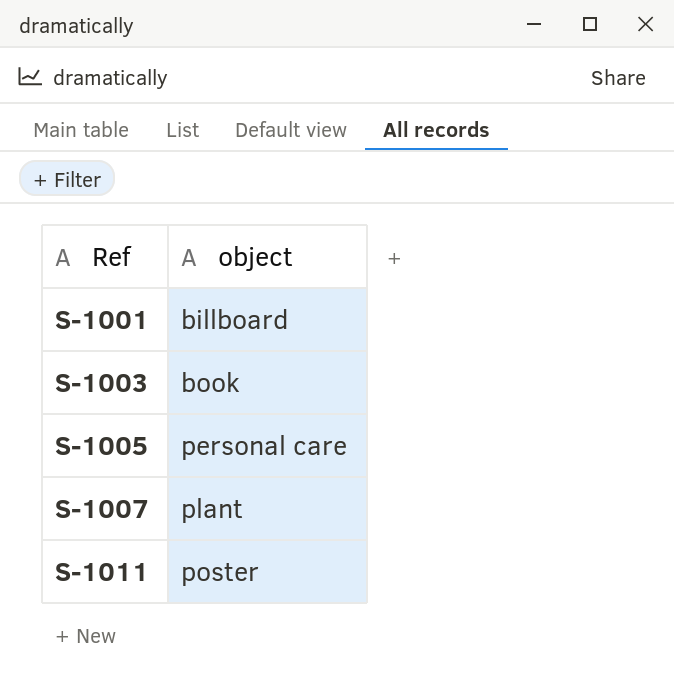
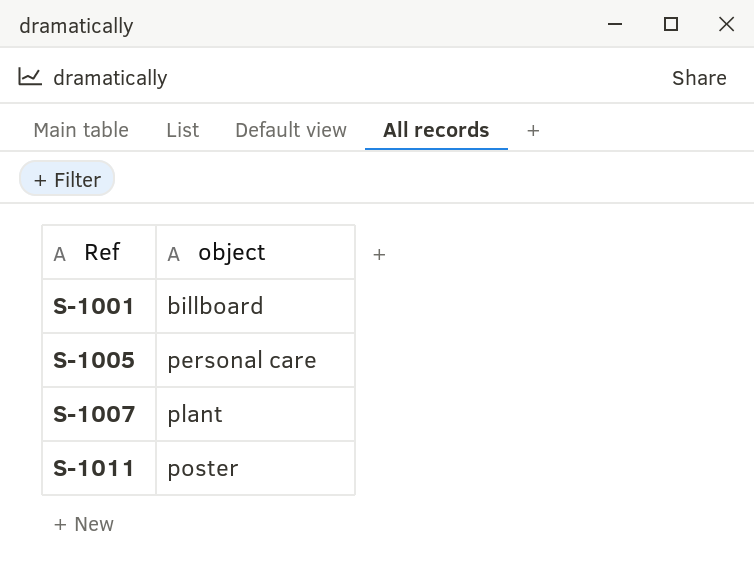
row S-1003: book -> none

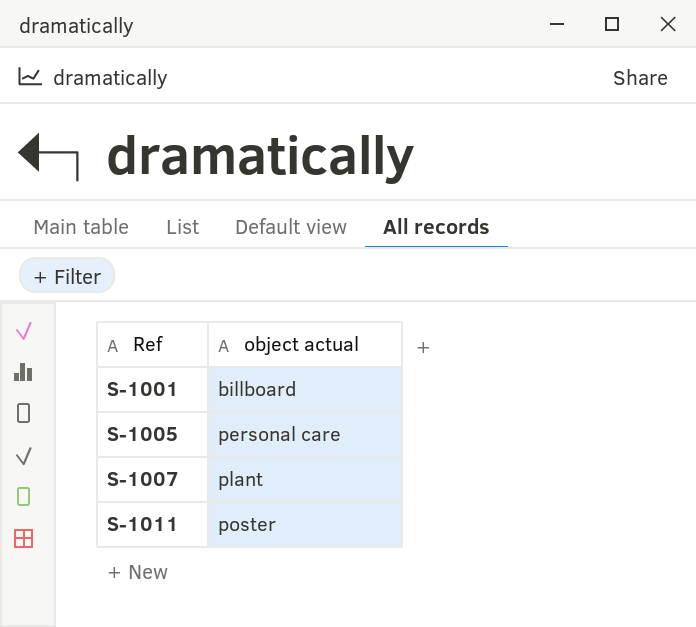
column name: object -> object actual

